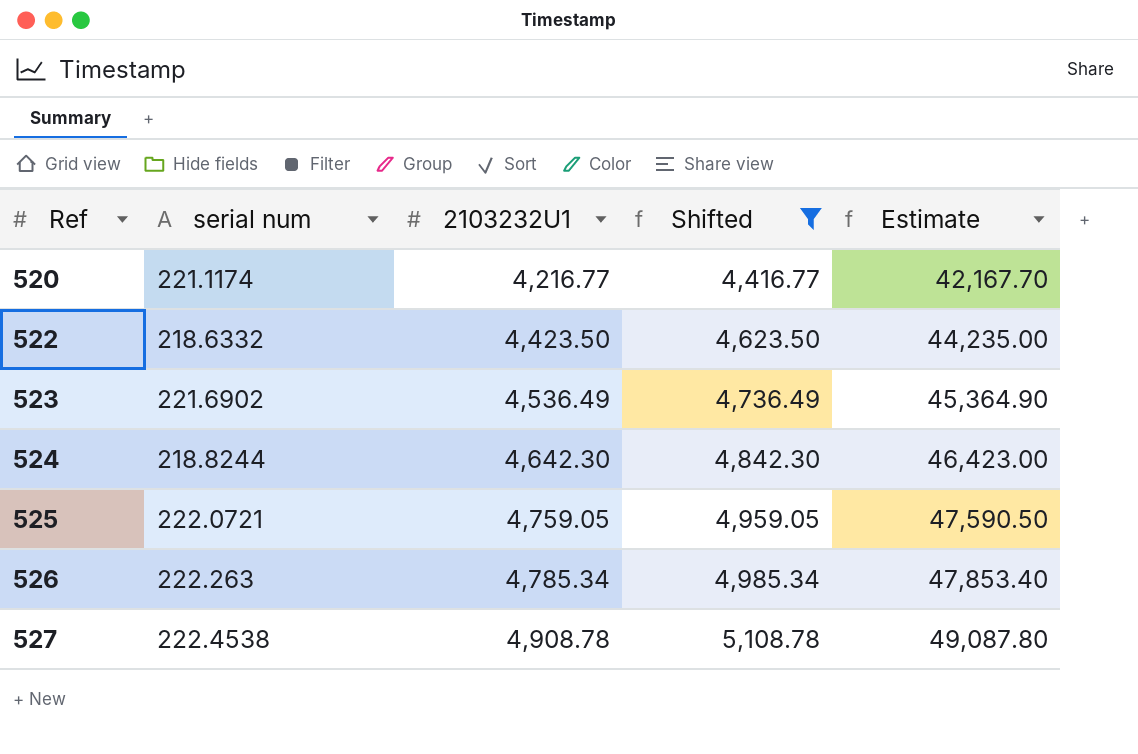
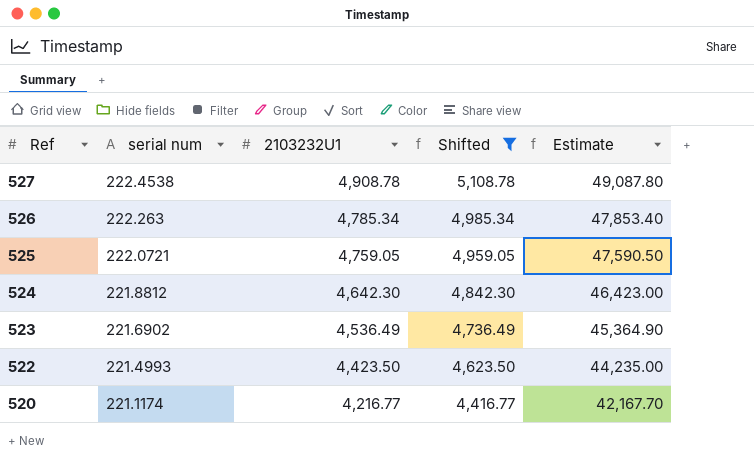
row order: Ref ascending -> Ref descending
524 | serial num: 218.8244 -> 221.8812
522 | serial num: 218.6332 -> 221.4993

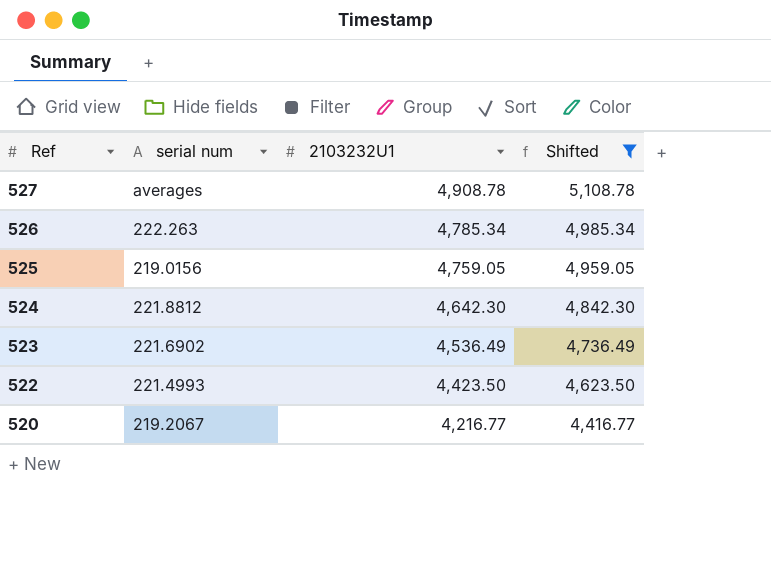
column Estimate | formula: [2103232U1] * 10 -> none
527 | serial num: 222.4538 -> averages
525 | serial num: 222.0721 -> 219.0156
520 | serial num: 221.1174 -> 219.2067

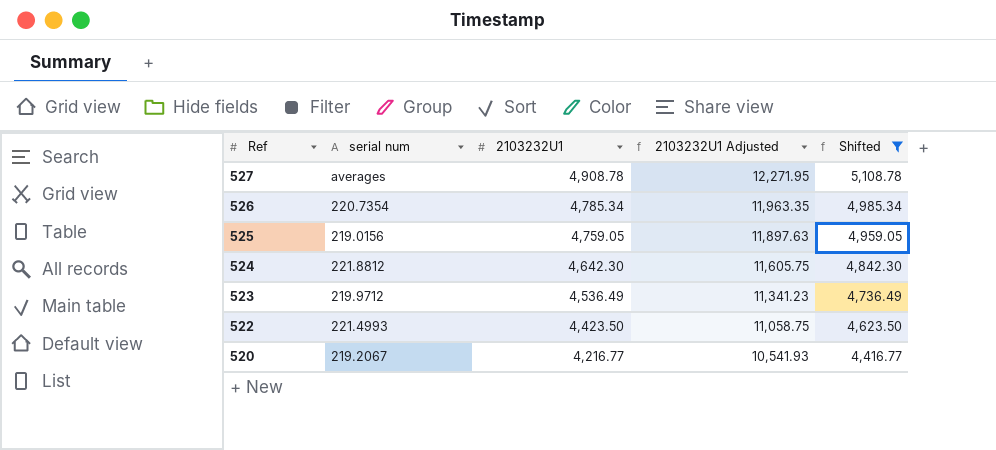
column 2103232U1 Adjusted | formula: none -> [2103232U1] * 2.5
526 | serial num: 222.263 -> 220.7354
523 | serial num: 221.6902 -> 219.9712

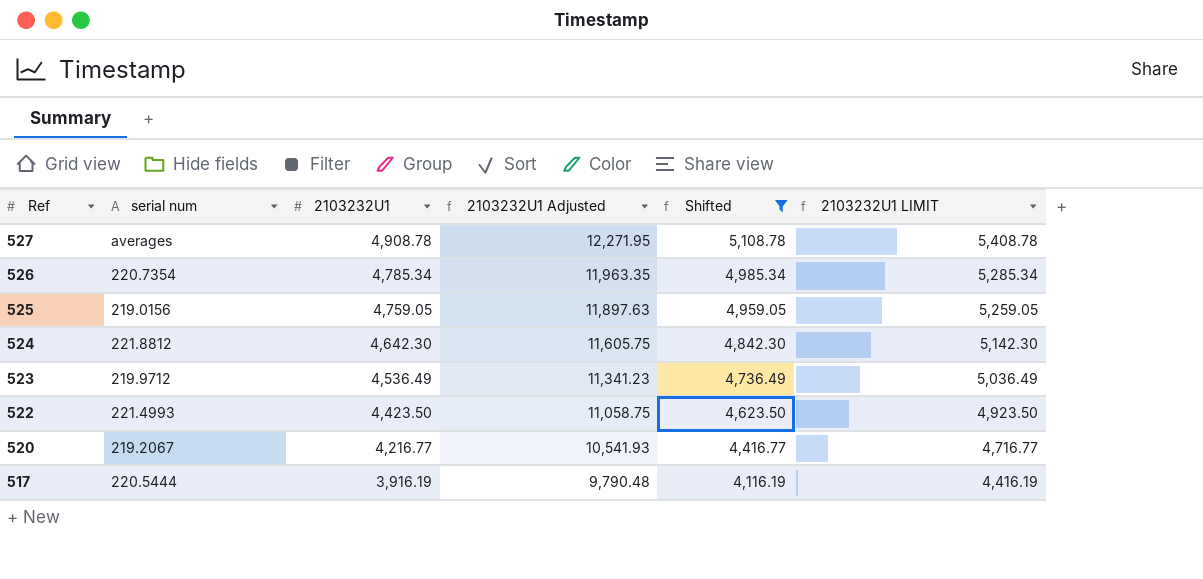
column 2103232U1 LIMIT | formula: none -> [2103232U1] + 500
row 517: none -> 220.5444 | 3,916.19 | 9,790.48 | 4,116.19 | 4,416.19

